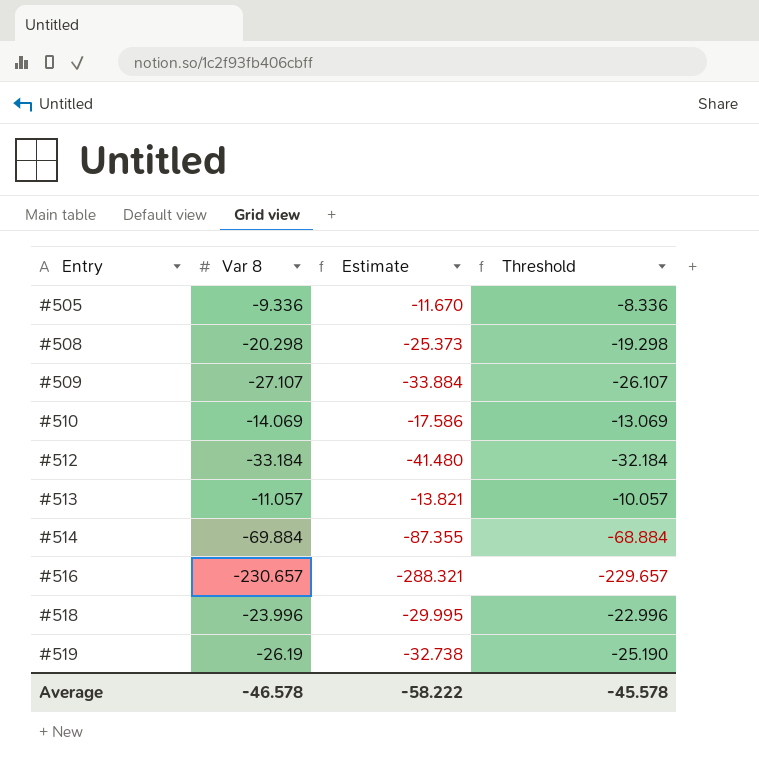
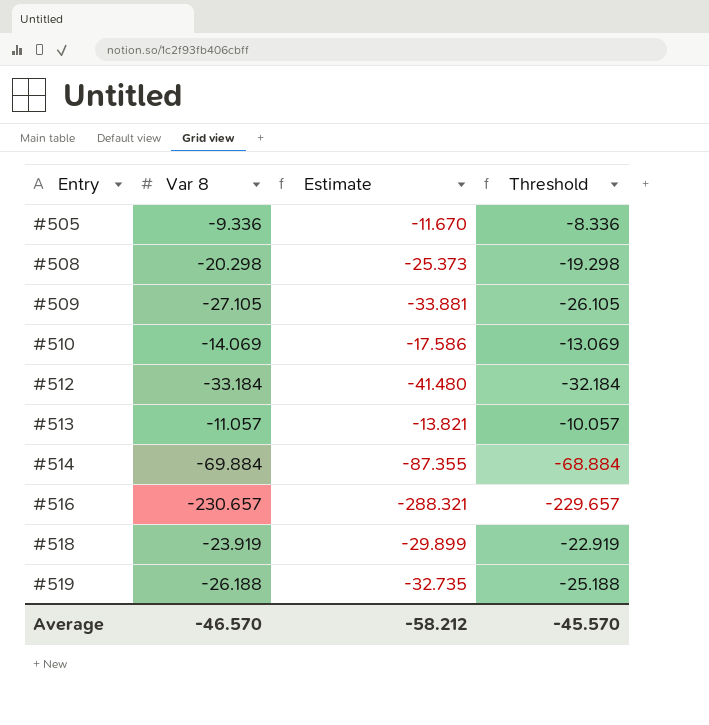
#509 | Var 8: -27.107 -> -27.105
#509 | Estimate: -33.884 -> -33.881
#509 | Threshold: -26.107 -> -26.105
#518 | Var 8: -23.996 -> -23.919
#518 | Estimate: -29.995 -> -29.899
#518 | Threshold: -22.996 -> -22.919
#519 | Var 8: -26.19 -> -26.188
#519 | Estimate: -32.738 -> -32.735
#519 | Threshold: -25.190 -> -25.188
Average | Var 8: -46.578 -> -46.570
Average | Estimate: -58.222 -> -58.212
Average | Threshold: -45.578 -> -45.570

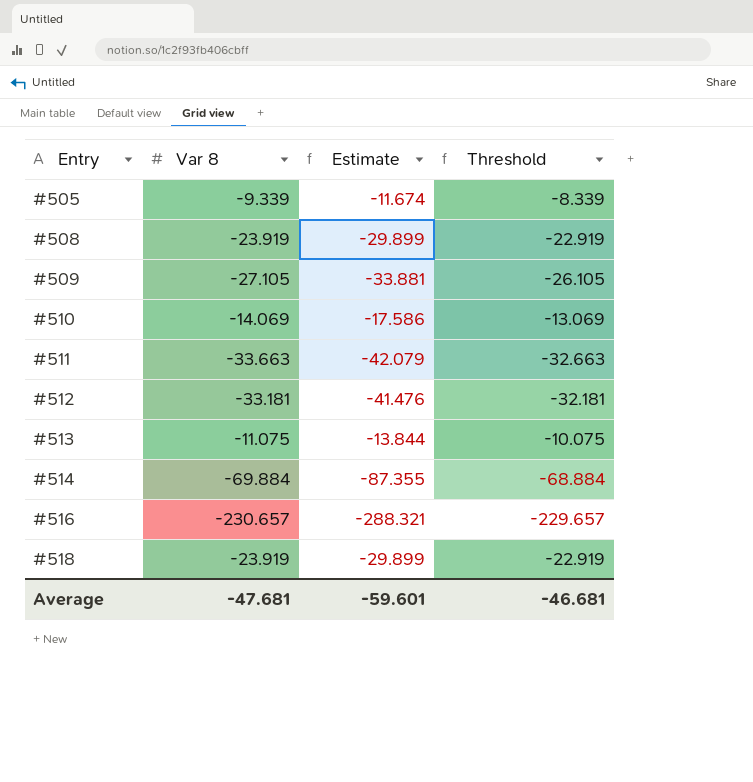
row #519: -26.188 | -32.735 | -25.188 -> none
#505 | Var 8: -9.336 -> -9.339
#505 | Estimate: -11.670 -> -11.674
#505 | Threshold: -8.336 -> -8.339
#508 | Var 8: -20.298 -> -23.919
#508 | Estimate: -25.373 -> -29.899
#508 | Threshold: -19.298 -> -22.919
row #511: none -> -33.663 | -42.079 | -32.663
#512 | Var 8: -33.184 -> -33.181
#512 | Estimate: -41.480 -> -41.476
#512 | Threshold: -32.184 -> -32.181
#513 | Var 8: -11.057 -> -11.075
#513 | Estimate: -13.821 -> -13.844
#513 | Threshold: -10.057 -> -10.075
Average | Var 8: -46.570 -> -47.681
Average | Estimate: -58.212 -> -59.601
Average | Threshold: -45.570 -> -46.681

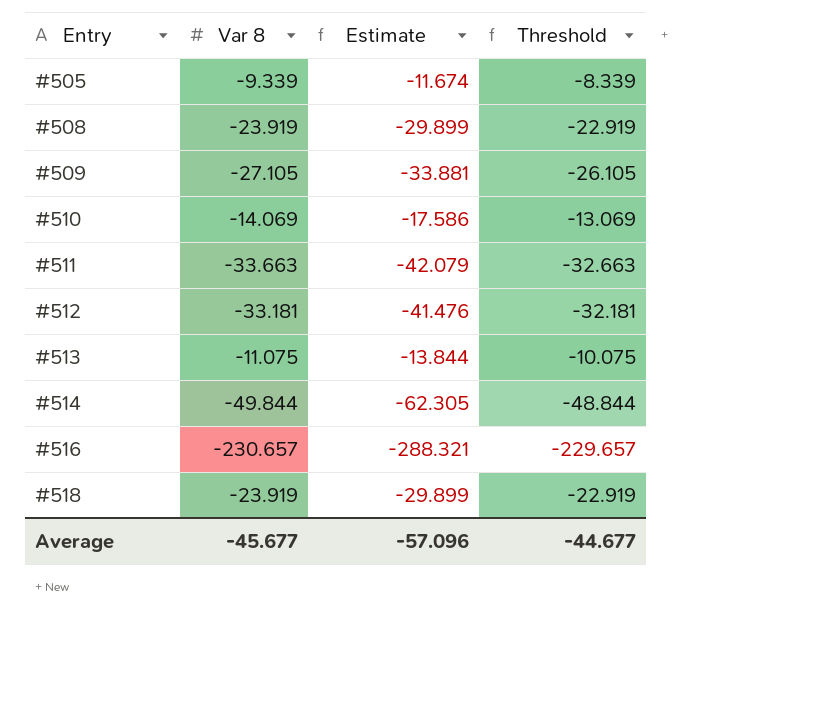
#514 | Var 8: -69.884 -> -49.844
#514 | Estimate: -87.355 -> -62.305
#514 | Threshold: -68.884 -> -48.844
Average | Var 8: -47.681 -> -45.677
Average | Estimate: -59.601 -> -57.096
Average | Threshold: -46.681 -> -44.677

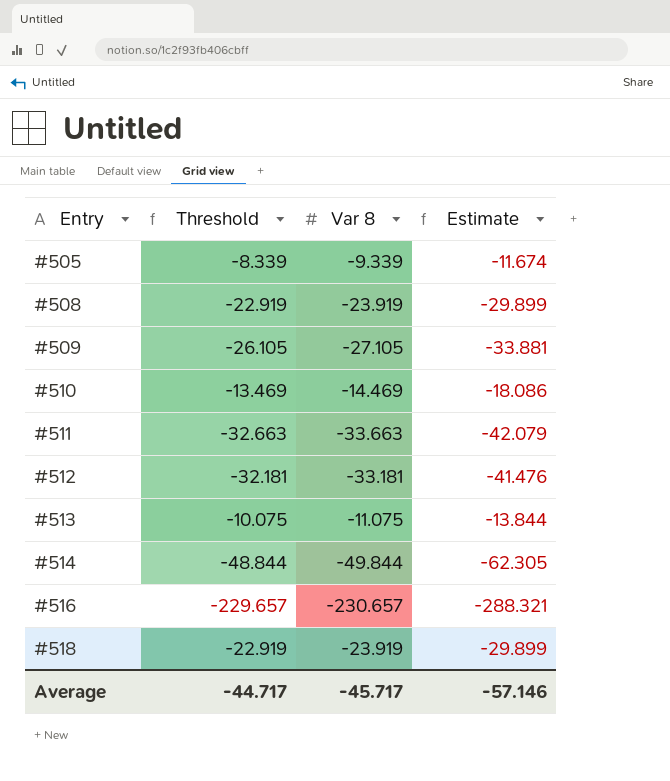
column Threshold | position: 4 -> 2
#510 | Threshold: -13.069 -> -13.469
#510 | Var 8: -14.069 -> -14.469
#510 | Estimate: -17.586 -> -18.086
Average | Threshold: -44.677 -> -44.717
Average | Var 8: -45.677 -> -45.717
Average | Estimate: -57.096 -> -57.146

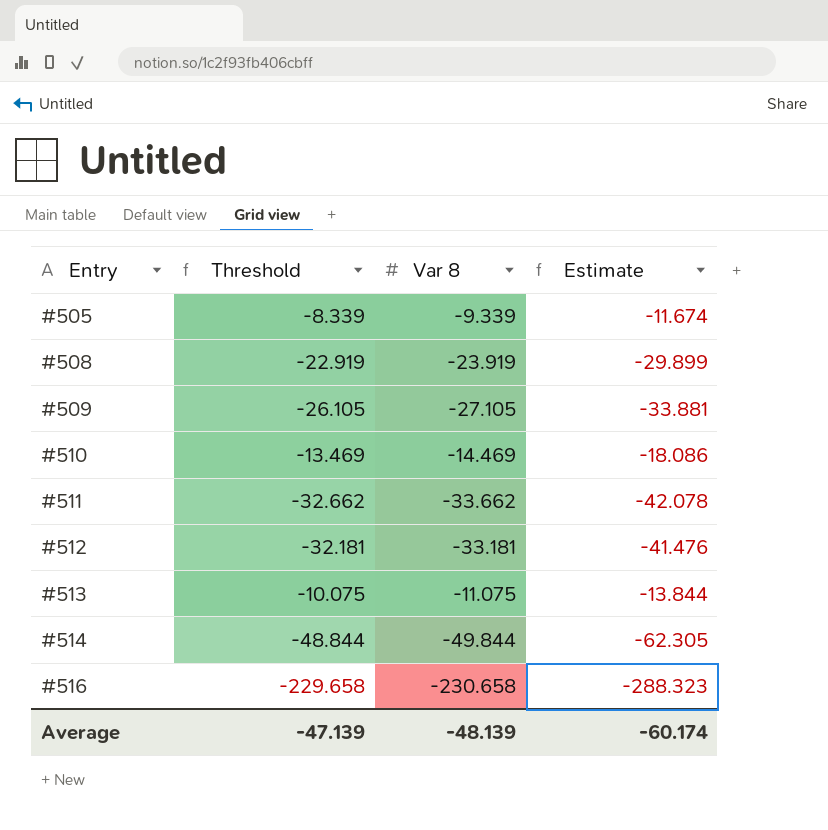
row #518: -22.919 | -23.919 | -29.899 -> none
#511 | Threshold: -32.663 -> -32.662
#511 | Var 8: -33.663 -> -33.662
#511 | Estimate: -42.079 -> -42.078
#516 | Threshold: -229.657 -> -229.658
#516 | Var 8: -230.657 -> -230.658
#516 | Estimate: -288.321 -> -288.323
Average | Threshold: -44.717 -> -47.139
Average | Var 8: -45.717 -> -48.139
Average | Estimate: -57.146 -> -60.174

